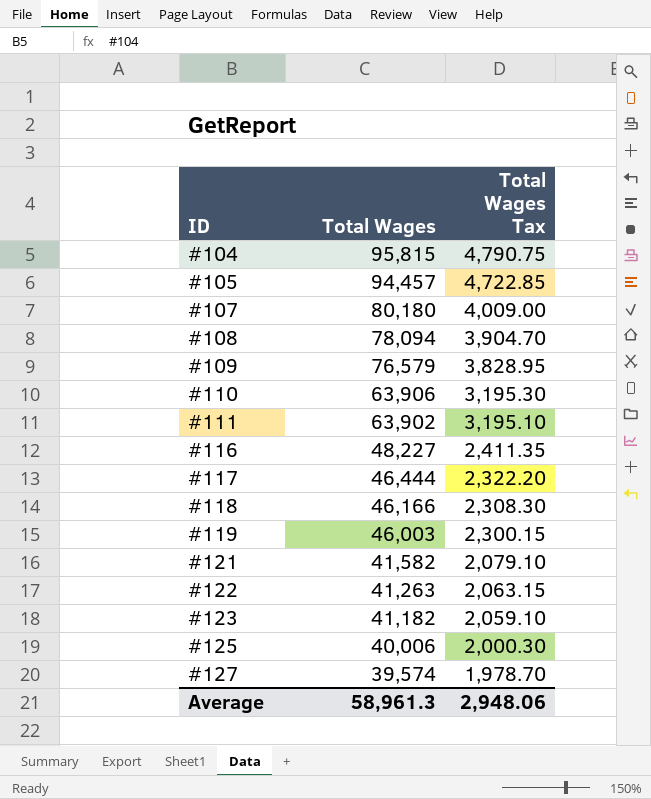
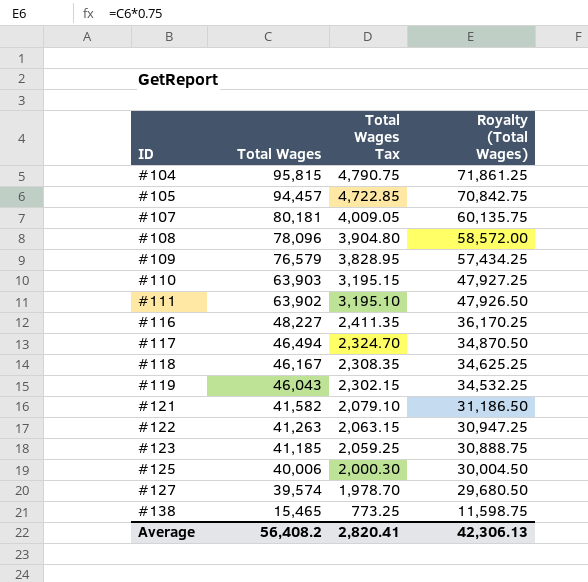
column Royalty (Total Wages) | formula: none -> [Total Wages] * 0.75
#107 | Total Wages: 80,180 -> 80,181
#107 | Total Wages Tax: 4,009.00 -> 4,009.05
#108 | Total Wages: 78,094 -> 78,096
#108 | Total Wages Tax: 3,904.70 -> 3,904.80
#110 | Total Wages: 63,906 -> 63,903
#110 | Total Wages Tax: 3,195.30 -> 3,195.15
#117 | Total Wages: 46,444 -> 46,494
#117 | Total Wages Tax: 2,322.20 -> 2,324.70
#118 | Total Wages: 46,166 -> 46,167
#118 | Total Wages Tax: 2,308.30 -> 2,308.35
#119 | Total Wages: 46,003 -> 46,043
#119 | Total Wages Tax: 2,300.15 -> 2,302.15
#123 | Total Wages: 41,182 -> 41,185
#123 | Total Wages Tax: 2,059.10 -> 2,059.25
row #138: none -> 15,465 | 773.25 | 11,598.75
Average | Total Wages: 58,961.3 -> 56,408.2
Average | Total Wages Tax: 2,948.06 -> 2,820.41

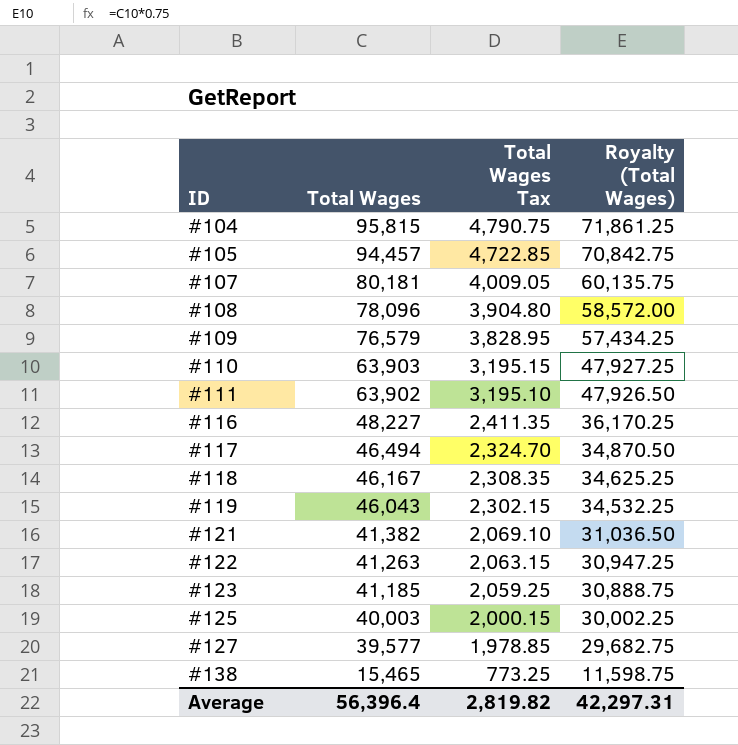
#121 | Total Wages: 41,582 -> 41,382
#121 | Total Wages Tax: 2,079.10 -> 2,069.10
#121 | Royalty (Total Wages): 31,186.50 -> 31,036.50
#125 | Total Wages: 40,006 -> 40,003
#125 | Total Wages Tax: 2,000.30 -> 2,000.15
#125 | Royalty (Total Wages): 30,004.50 -> 30,002.25
#127 | Total Wages: 39,574 -> 39,577
#127 | Total Wages Tax: 1,978.70 -> 1,978.85
#127 | Royalty (Total Wages): 29,680.50 -> 29,682.75
Average | Total Wages: 56,408.2 -> 56,396.4
Average | Total Wages Tax: 2,820.41 -> 2,819.82
Average | Royalty (Total Wages): 42,306.13 -> 42,297.31

